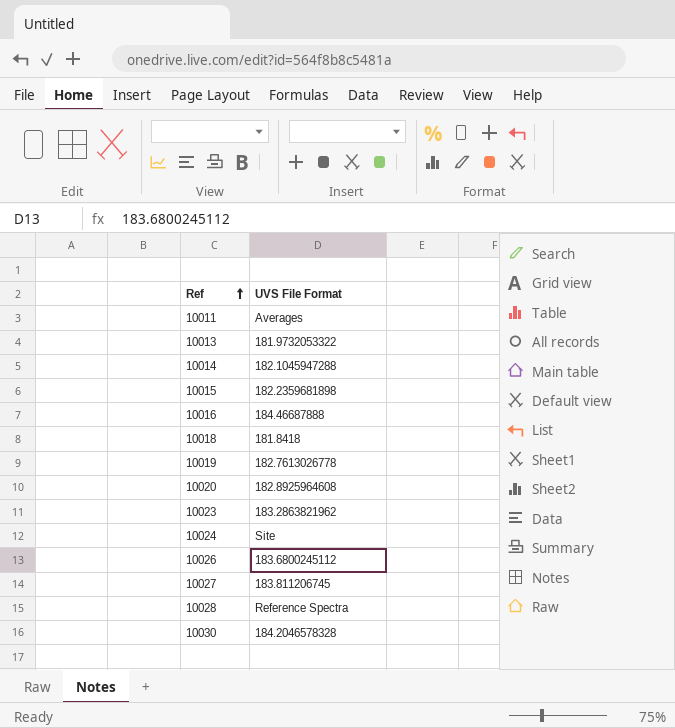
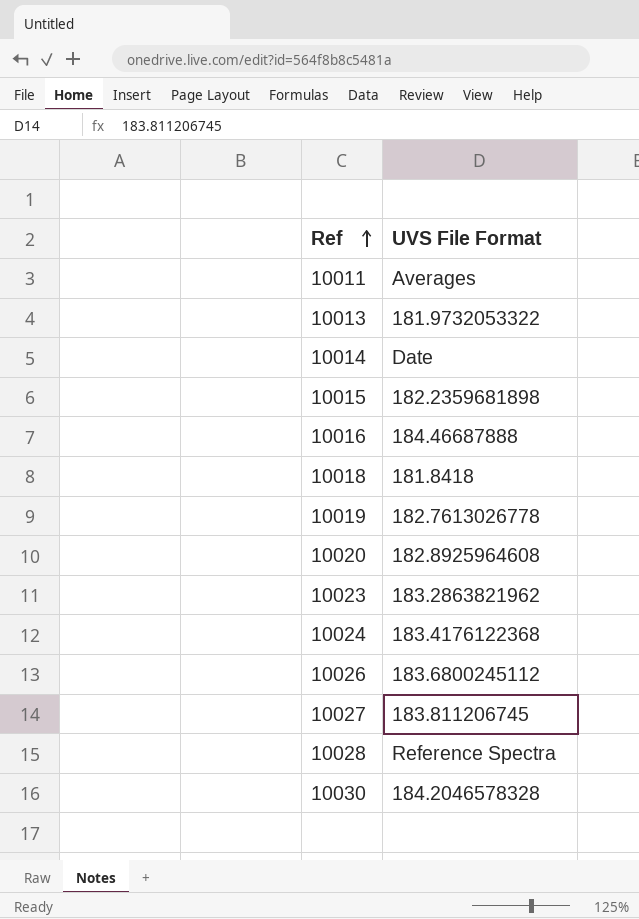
10014 | UVS File Format: 182.1045947288 -> Date
10024 | UVS File Format: Site -> 183.4176122368

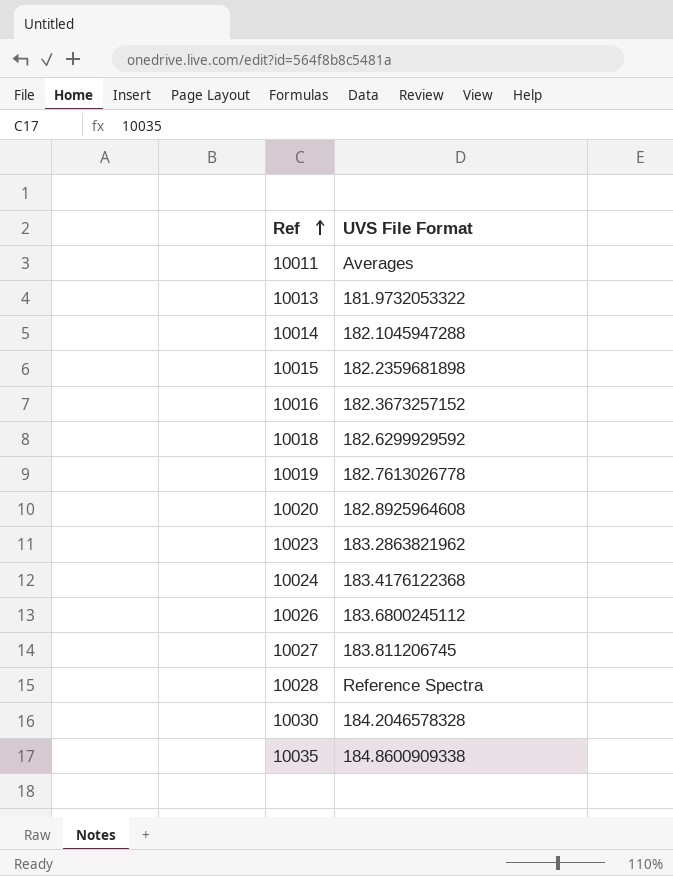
10014 | UVS File Format: Date -> 182.1045947288
10016 | UVS File Format: 184.46687888 -> 182.3673257152
10018 | UVS File Format: 181.8418 -> 182.6299929592
row 10035: none -> 184.8600909338

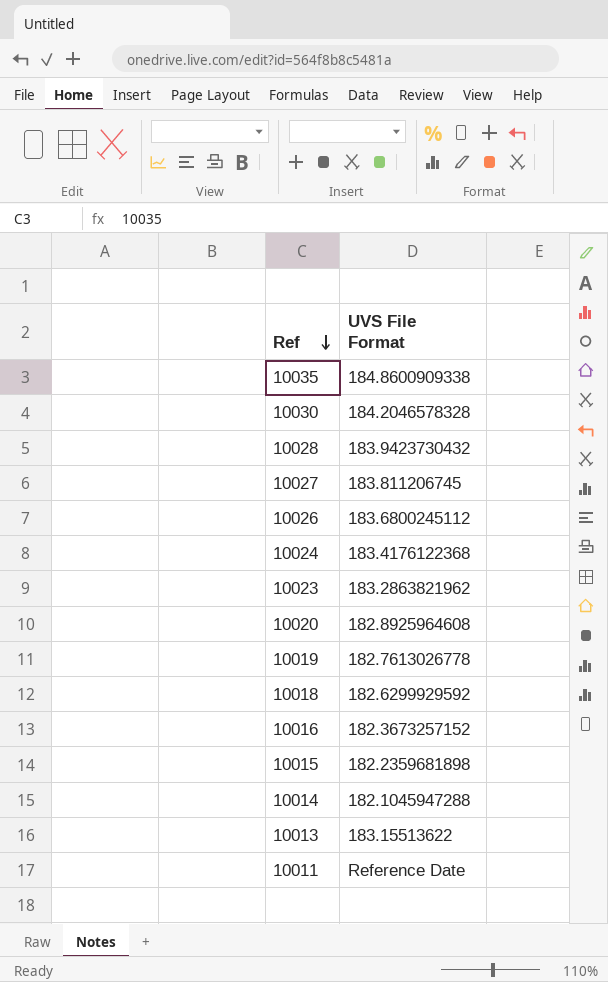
row order: Ref ascending -> Ref descending
10028 | UVS File Format: Reference Spectra -> 183.9423730432
10013 | UVS File Format: 181.9732053322 -> 183.15513622
10011 | UVS File Format: Averages -> Reference Date

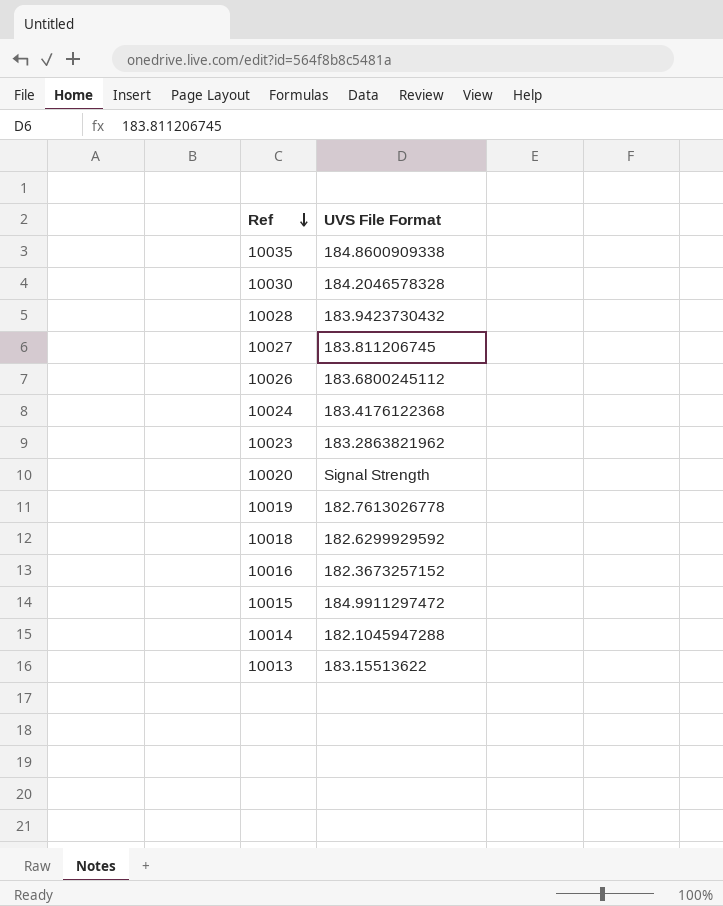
row 10011: Reference Date -> none
10020 | UVS File Format: 182.8925964608 -> Signal Strength
10015 | UVS File Format: 182.2359681898 -> 184.9911297472

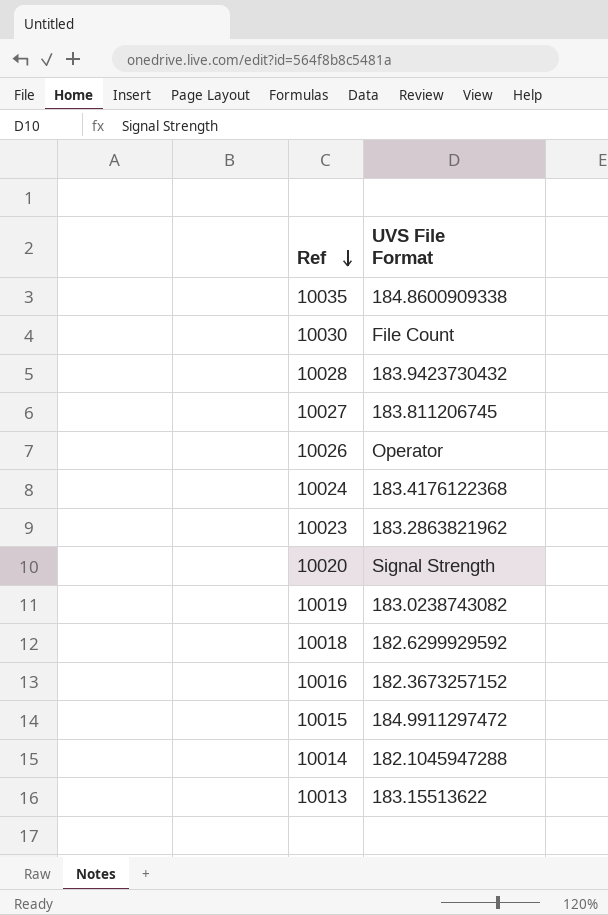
10030 | UVS File Format: 184.2046578328 -> File Count
10026 | UVS File Format: 183.6800245112 -> Operator
10019 | UVS File Format: 182.7613026778 -> 183.0238743082

